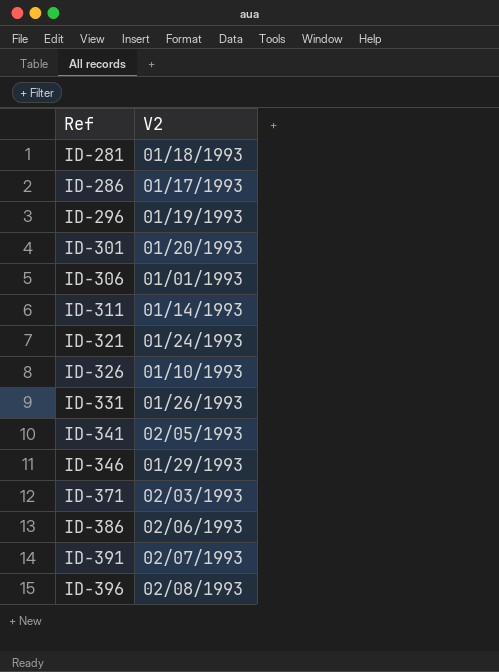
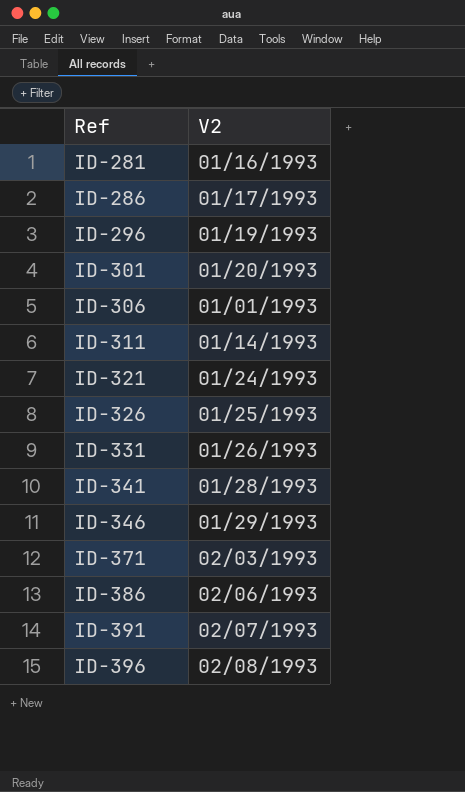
ID-281 | V2: 01/18/1993 -> 01/16/1993
ID-326 | V2: 01/10/1993 -> 01/25/1993
ID-341 | V2: 02/05/1993 -> 01/28/1993

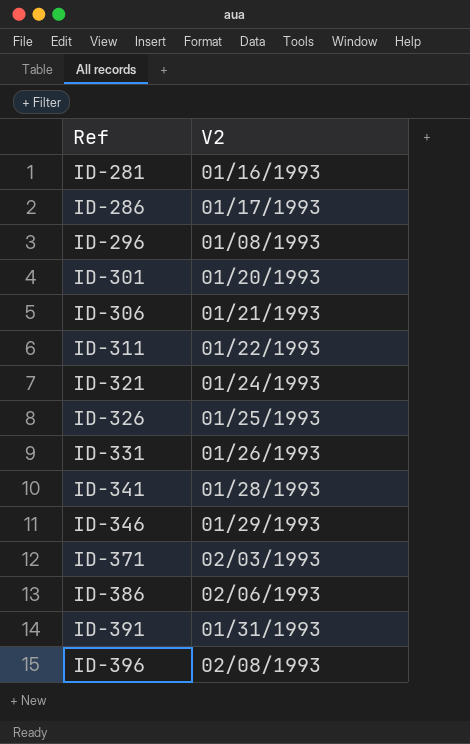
ID-296 | V2: 01/19/1993 -> 01/08/1993
ID-306 | V2: 01/01/1993 -> 01/21/1993
ID-311 | V2: 01/14/1993 -> 01/22/1993
ID-391 | V2: 02/07/1993 -> 01/31/1993

